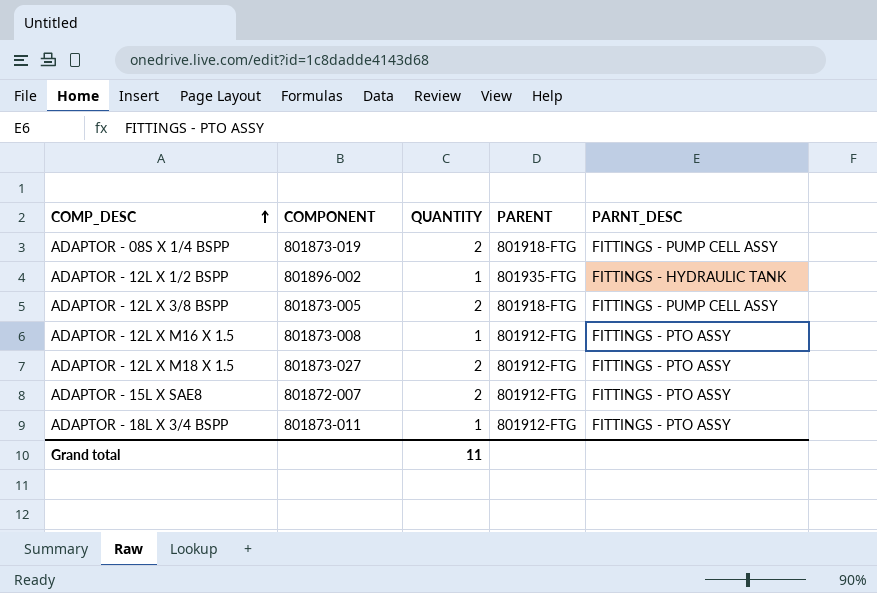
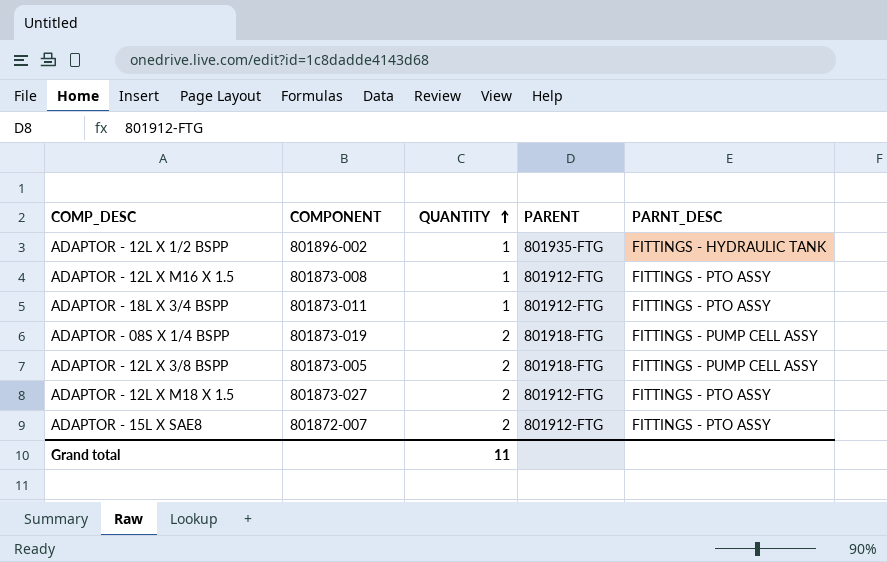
row order: COMP_DESC ascending -> QUANTITY ascending

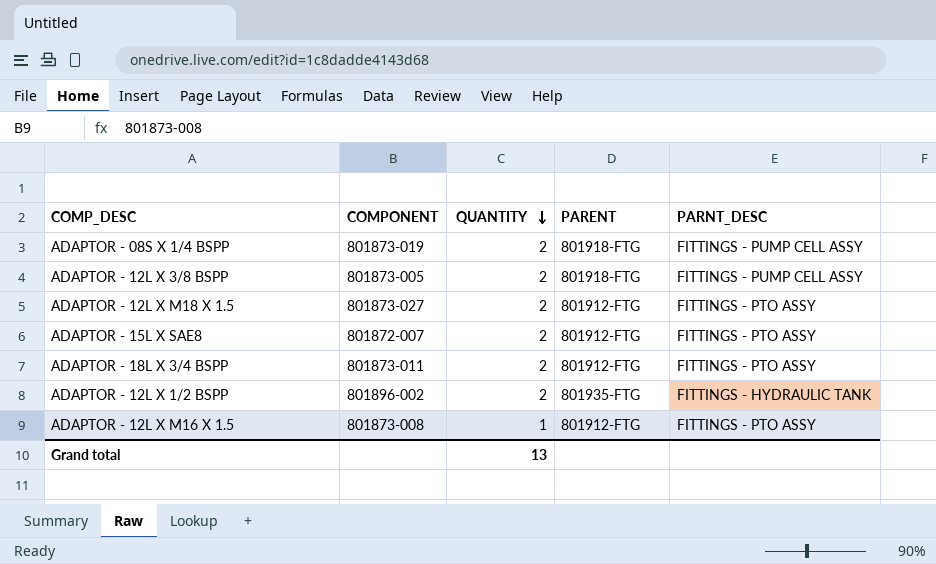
row order: QUANTITY ascending -> QUANTITY descending
ADAPTOR - 18L X 3/4 BSPP | QUANTITY: 1 -> 2
ADAPTOR - 12L X 1/2 BSPP | QUANTITY: 1 -> 2
Grand total | QUANTITY: 11 -> 13

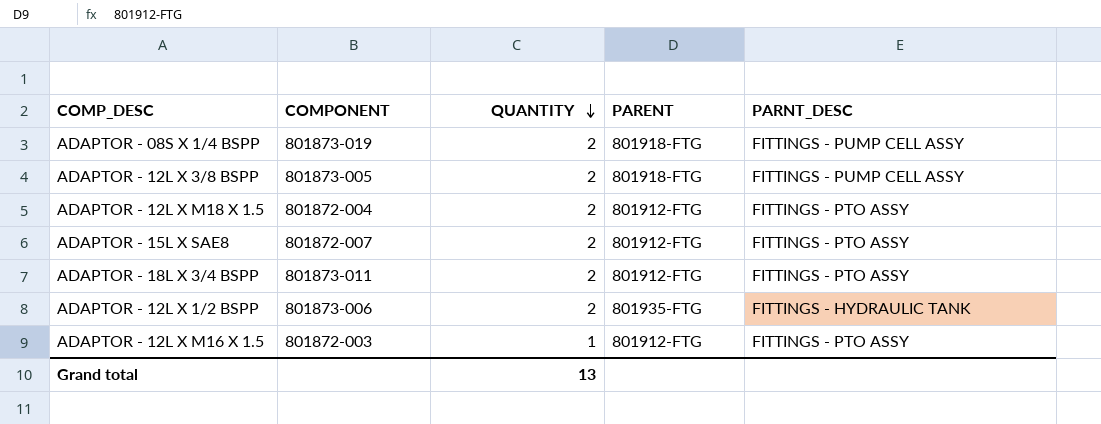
ADAPTOR - 12L X M18 X 1.5 | COMPONENT: 801873-027 -> 801872-004
ADAPTOR - 12L X 1/2 BSPP | COMPONENT: 801896-002 -> 801873-006
ADAPTOR - 12L X M16 X 1.5 | COMPONENT: 801873-008 -> 801872-003

